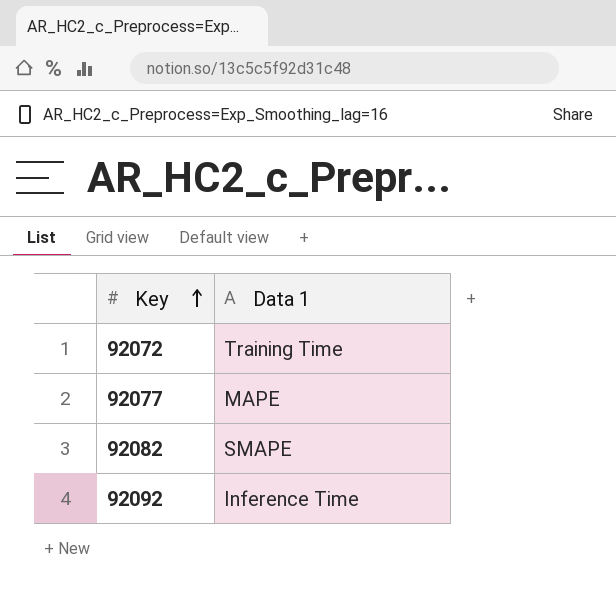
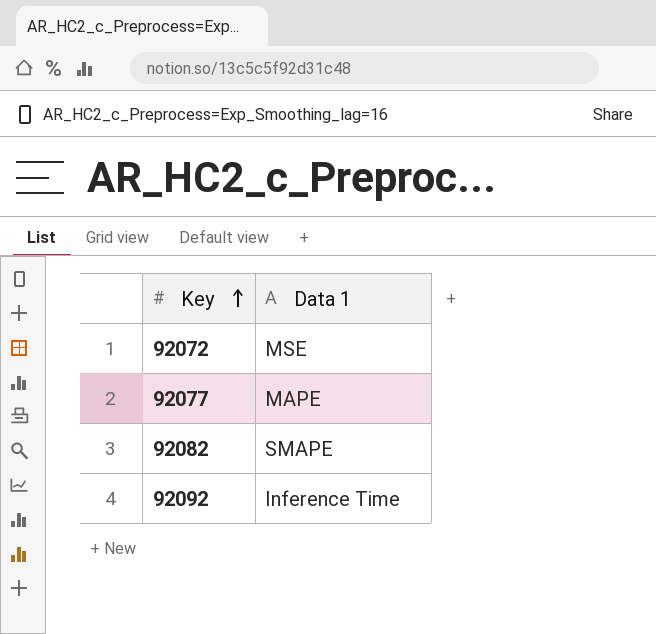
92072 | Data 1: Training Time -> MSE

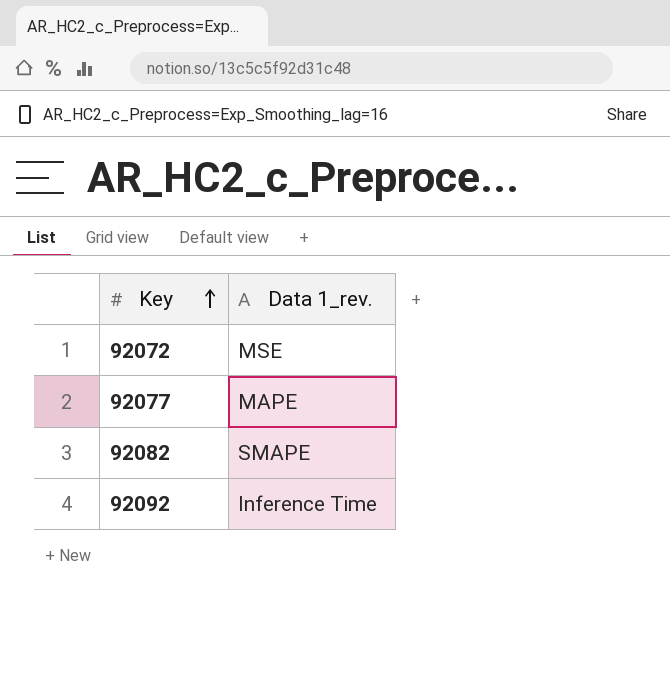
column name: Data 1 -> Data 1_rev.

